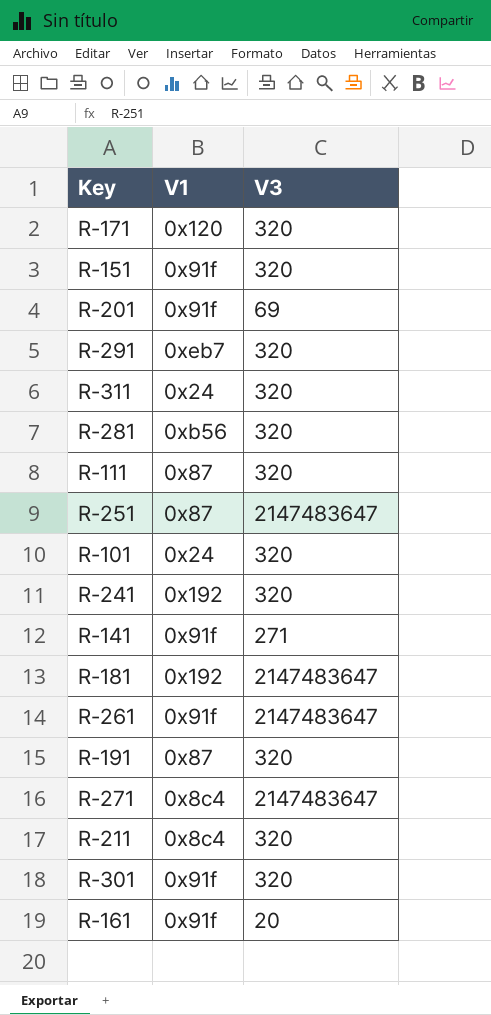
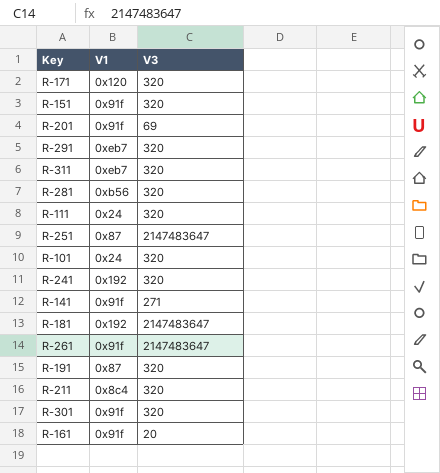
row R-271: 0x8c4 | 2147483647 -> none
R-311 | V1: 0x24 -> 0xeb7
R-111 | V1: 0x87 -> 0x24

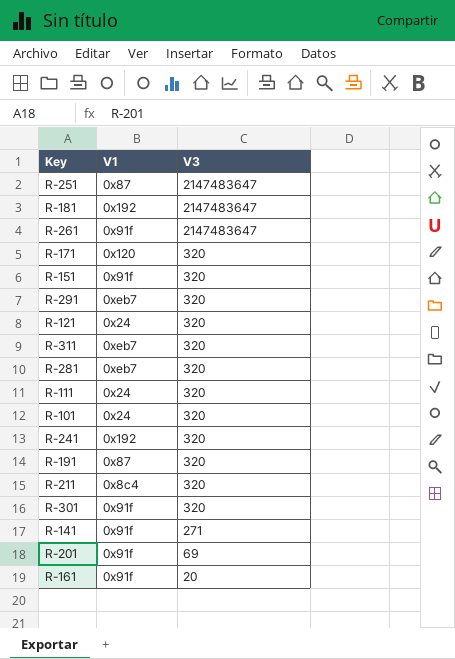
row order: none -> V3 descending
row R-121: none -> 0x24 | 320
R-281 | V1: 0xb56 -> 0xeb7

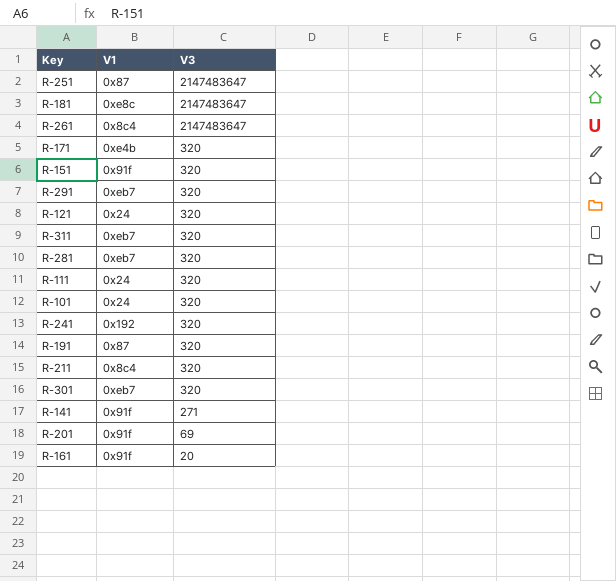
R-181 | V1: 0x192 -> 0xe8c
R-261 | V1: 0x91f -> 0x8c4
R-171 | V1: 0x120 -> 0xe4b
R-301 | V1: 0x91f -> 0xeb7

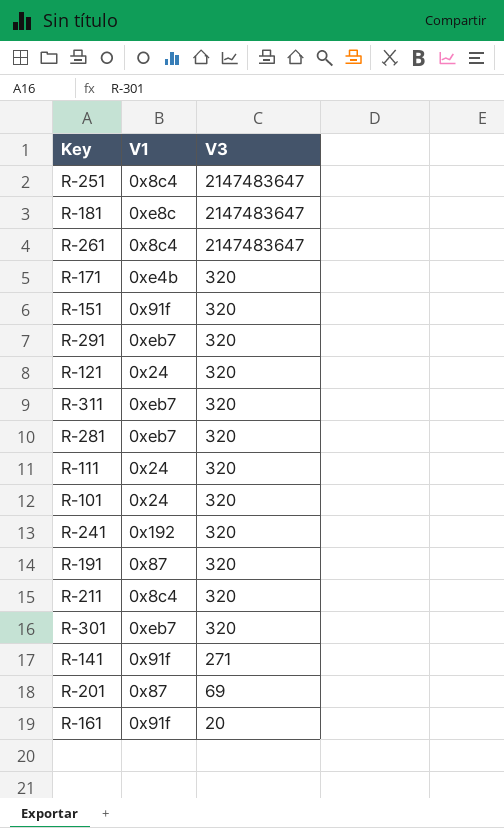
R-251 | V1: 0x87 -> 0x8c4
R-201 | V1: 0x91f -> 0x87

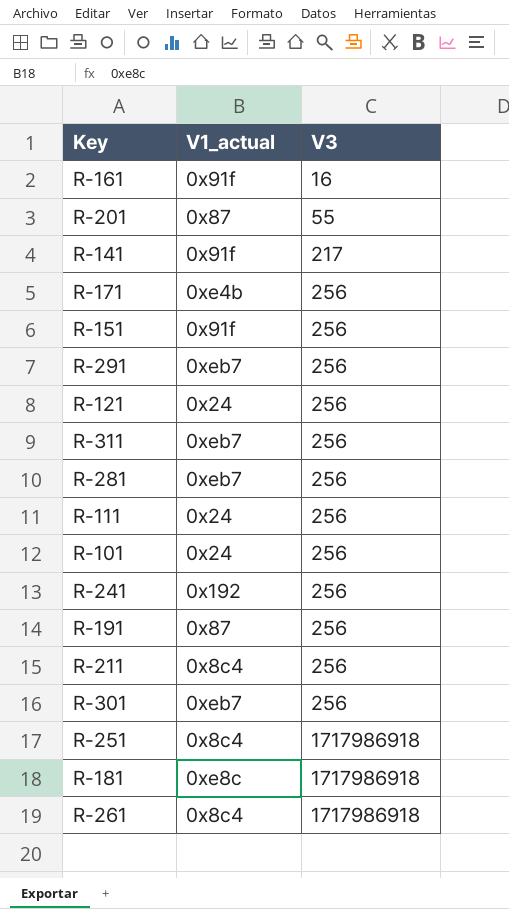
row order: V3 descending -> V3 ascending
column name: V1 -> V1_actual
R-161 | V3: 20 -> 16
R-201 | V3: 69 -> 55
R-141 | V3: 271 -> 217
R-171 | V3: 320 -> 256
R-151 | V3: 320 -> 256
R-291 | V3: 320 -> 256
R-121 | V3: 320 -> 256
R-311 | V3: 320 -> 256
R-281 | V3: 320 -> 256
R-111 | V3: 320 -> 256
R-101 | V3: 320 -> 256
R-241 | V3: 320 -> 256
R-191 | V3: 320 -> 256
R-211 | V3: 320 -> 256
R-301 | V3: 320 -> 256
R-251 | V3: 2147483647 -> 1717986918
R-181 | V3: 2147483647 -> 1717986918
R-261 | V3: 2147483647 -> 1717986918

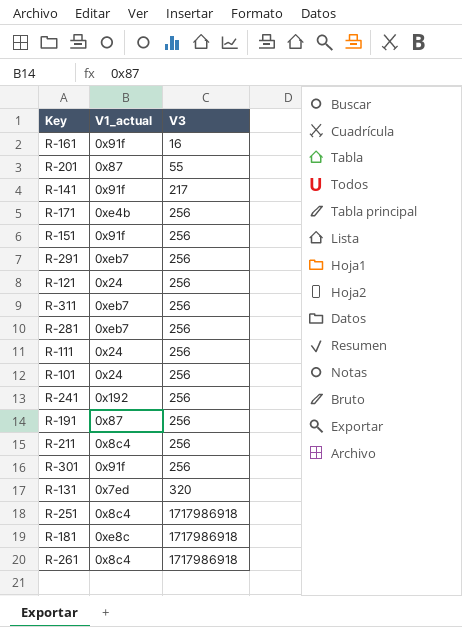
R-301 | V1_actual: 0xeb7 -> 0x91f
row R-131: none -> 0x7ed | 320

